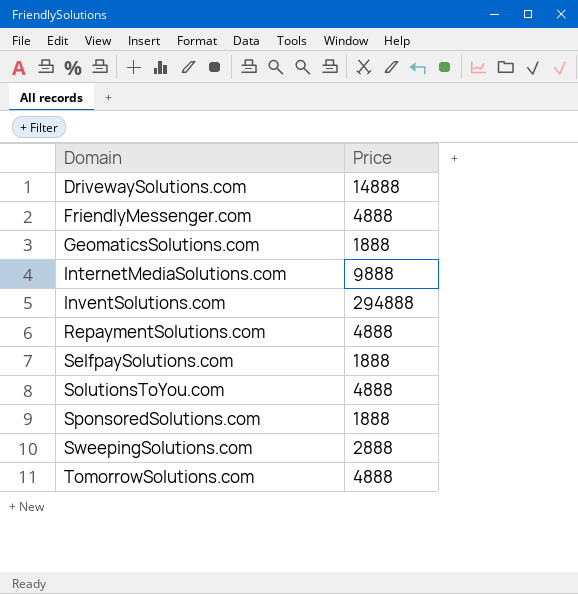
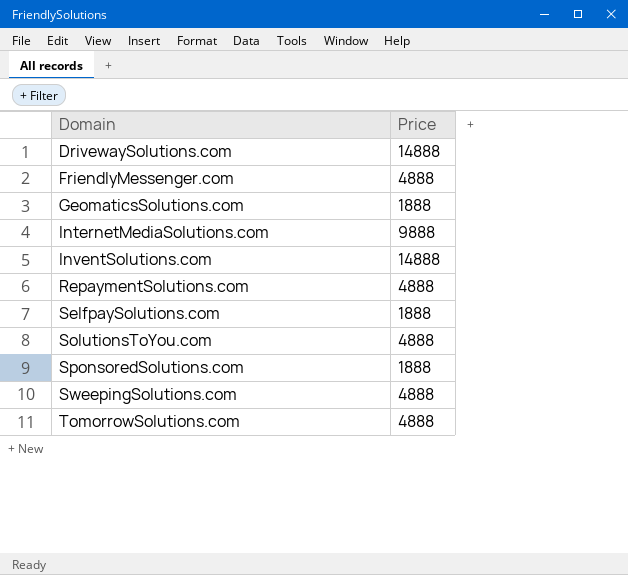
InventSolutions.com | Price: 294888 -> 14888
SweepingSolutions.com | Price: 2888 -> 4888

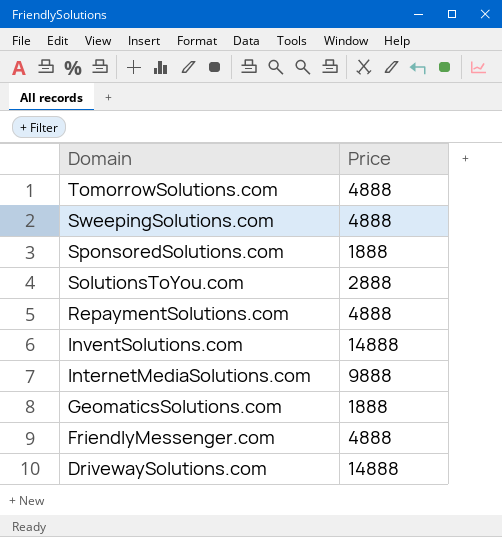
row order: Domain ascending -> Domain descending
row SelfpaySolutions.com: 1888 -> none
SolutionsToYou.com | Price: 4888 -> 2888

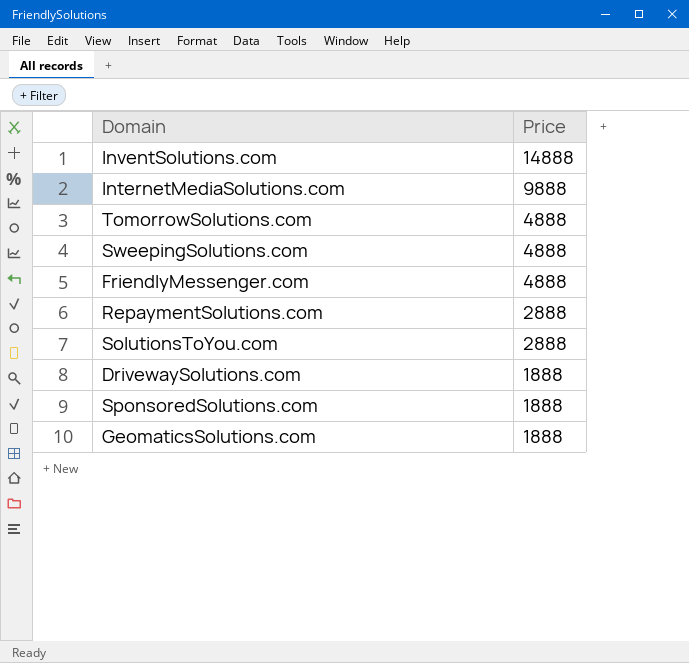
row order: Domain descending -> Price descending
RepaymentSolutions.com | Price: 4888 -> 2888
DrivewaySolutions.com | Price: 14888 -> 1888

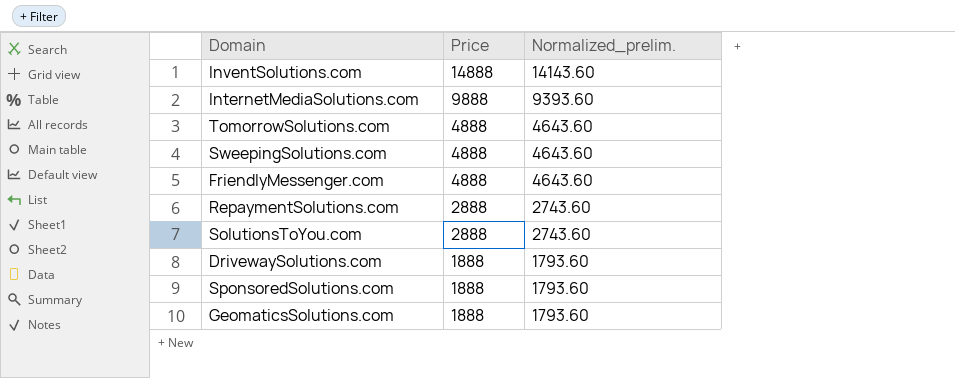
column Normalized_prelim. | formula: none -> [Price] * 0.95

